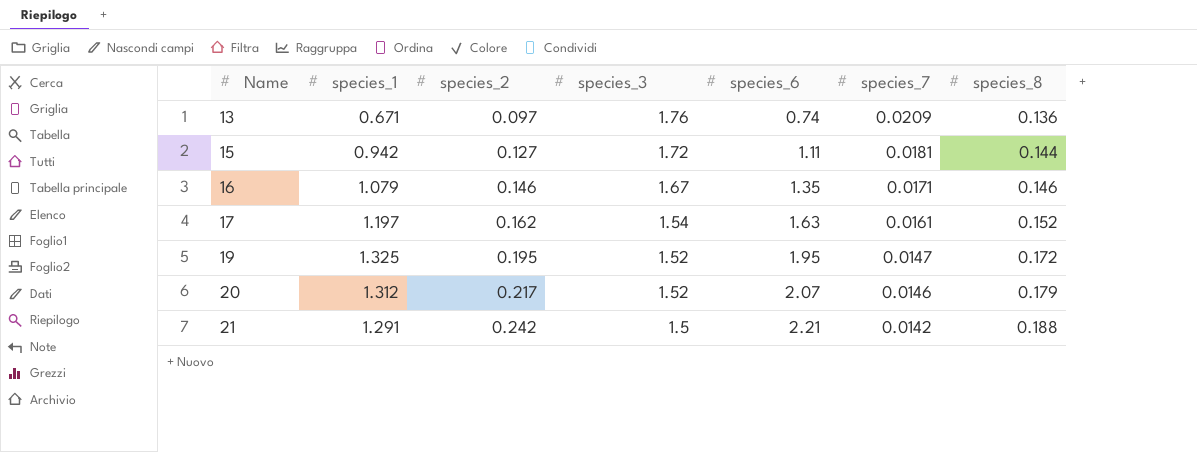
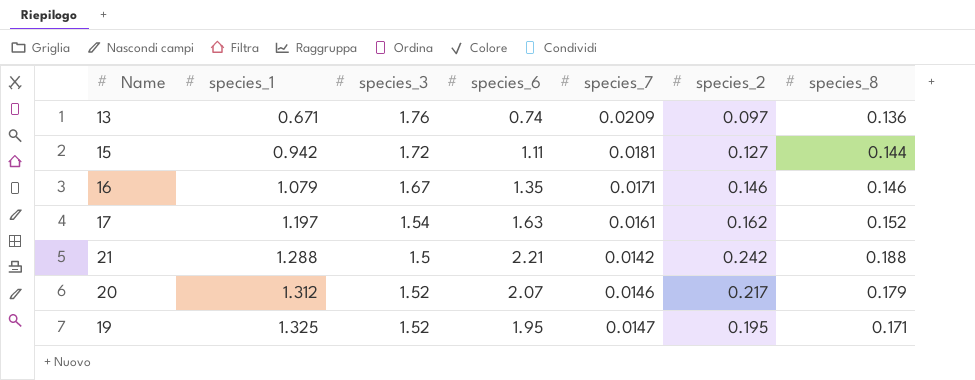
row order: Name ascending -> species_1 ascending
column species_2 | position: 3 -> 6
21 | species_1: 1.291 -> 1.288
19 | species_8: 0.172 -> 0.171

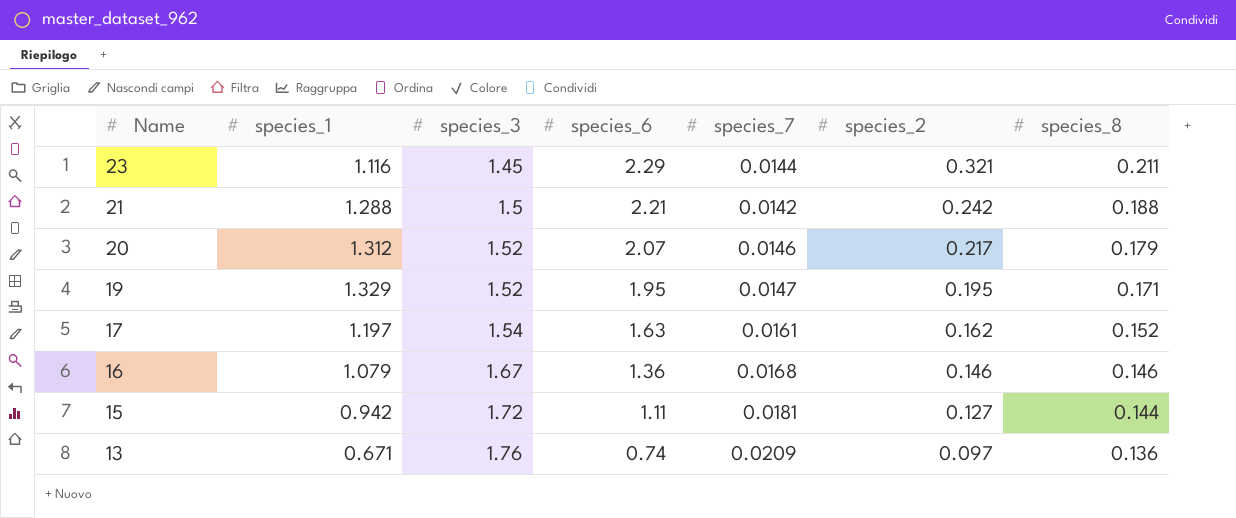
row order: species_1 ascending -> Name descending
row 23: none -> 1.116 | 1.45 | 2.29 | 0.0144 | 0.321 | 0.211
19 | species_1: 1.325 -> 1.329
16 | species_6: 1.35 -> 1.36
16 | species_7: 0.0171 -> 0.0168

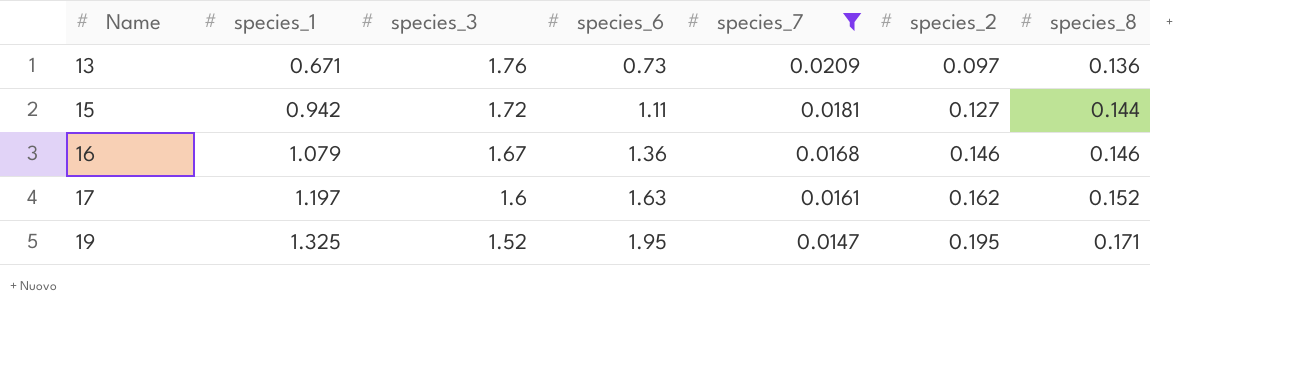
filter: none -> species_7 >= 0.0147
row order: Name descending -> Name ascending
13 | species_6: 0.74 -> 0.73
17 | species_3: 1.54 -> 1.6
19 | species_1: 1.329 -> 1.325

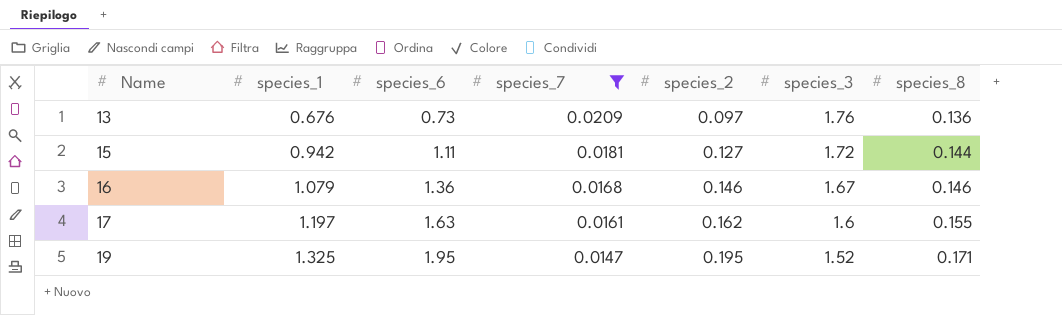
column species_3 | position: 3 -> 6
13 | species_1: 0.671 -> 0.676
17 | species_8: 0.152 -> 0.155

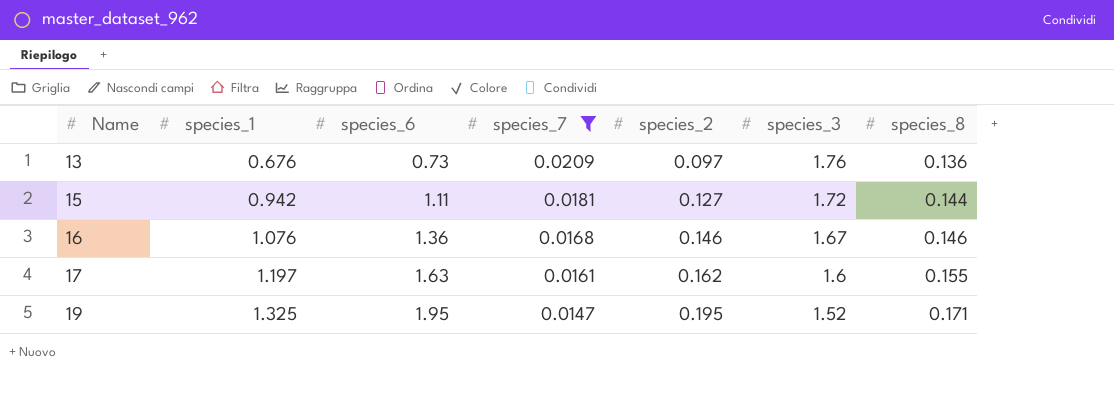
16 | species_1: 1.079 -> 1.076

